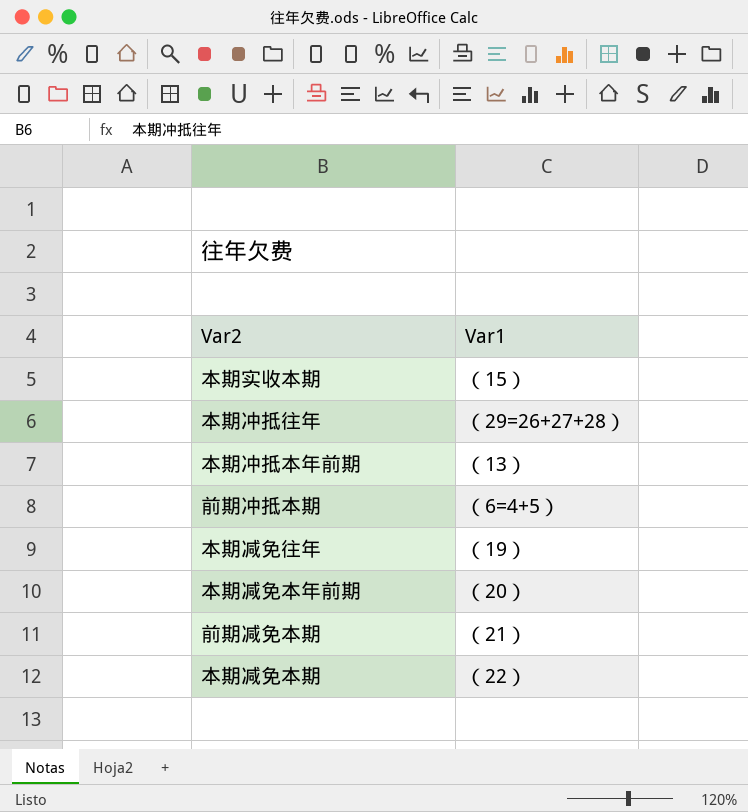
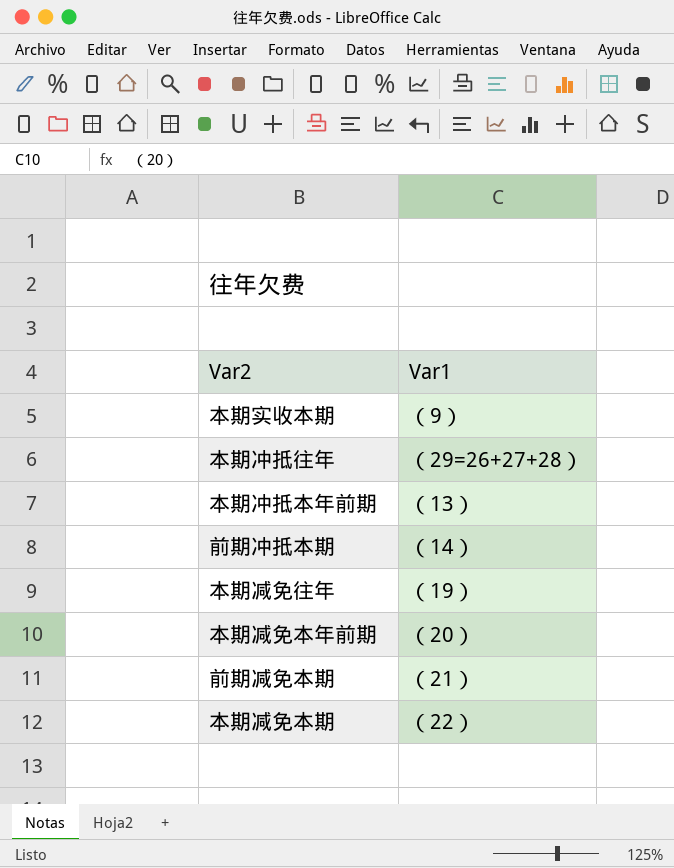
本期实收本期 | Var1: （15） -> （9）
前期冲抵本期 | Var1: （6=4+5） -> （14）

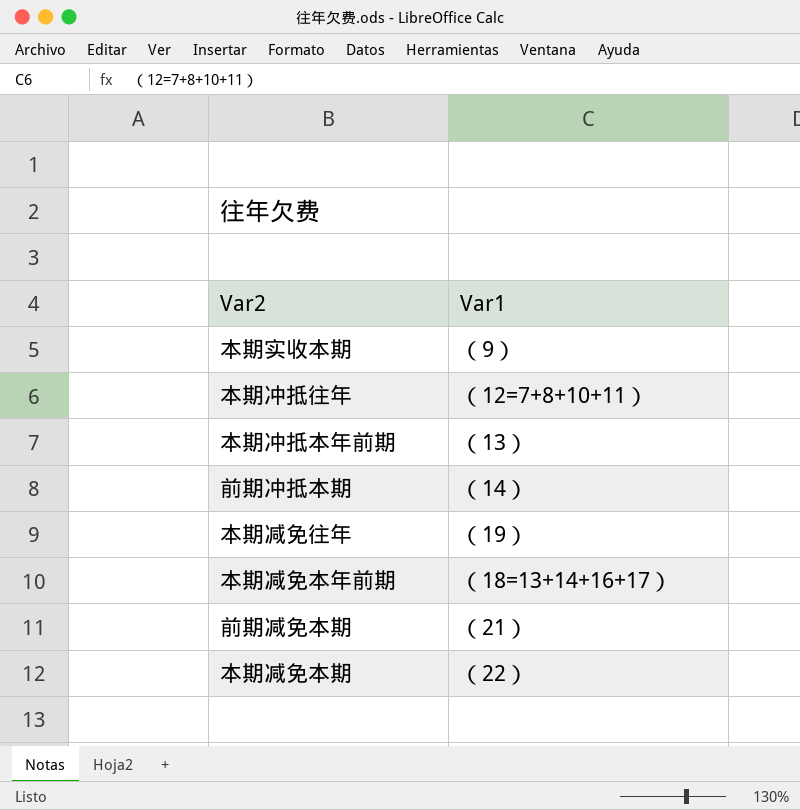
本期冲抵往年 | Var1: （29=26+27+28） -> （12=7+8+10+11）
本期减免本年前期 | Var1: （20） -> （18=13+14+16+17）

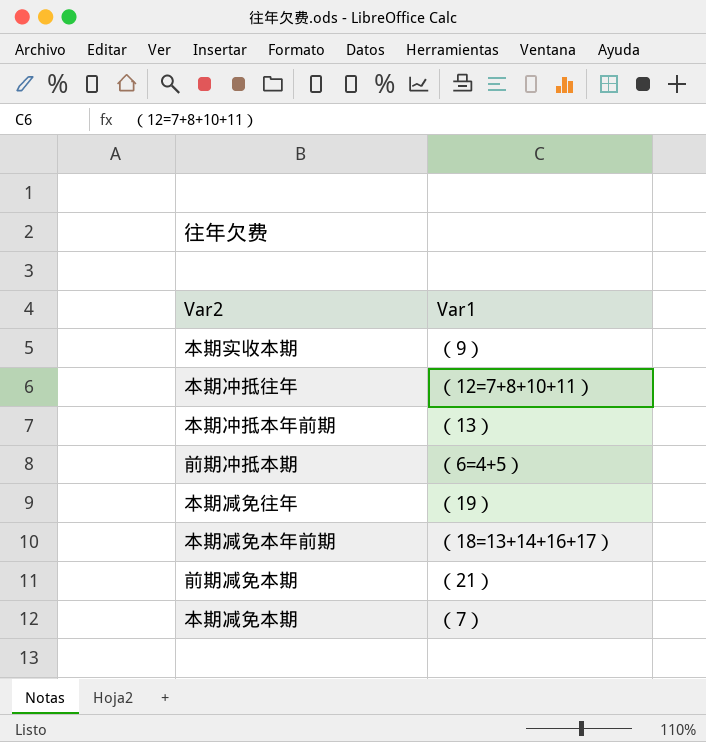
前期冲抵本期 | Var1: （14） -> （6=4+5）
本期减免本期 | Var1: （22） -> （7）

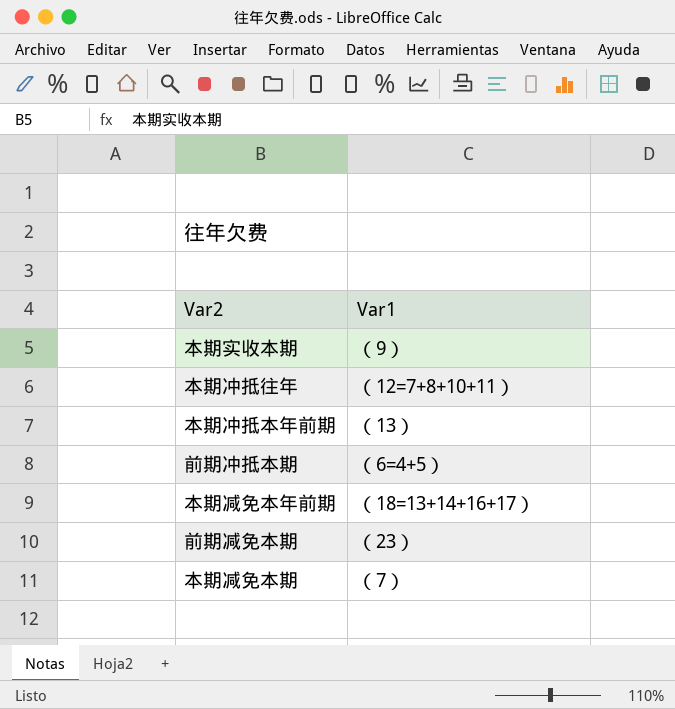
row 本期减免往年: （19） -> none
前期减免本期 | Var1: （21） -> （23）

